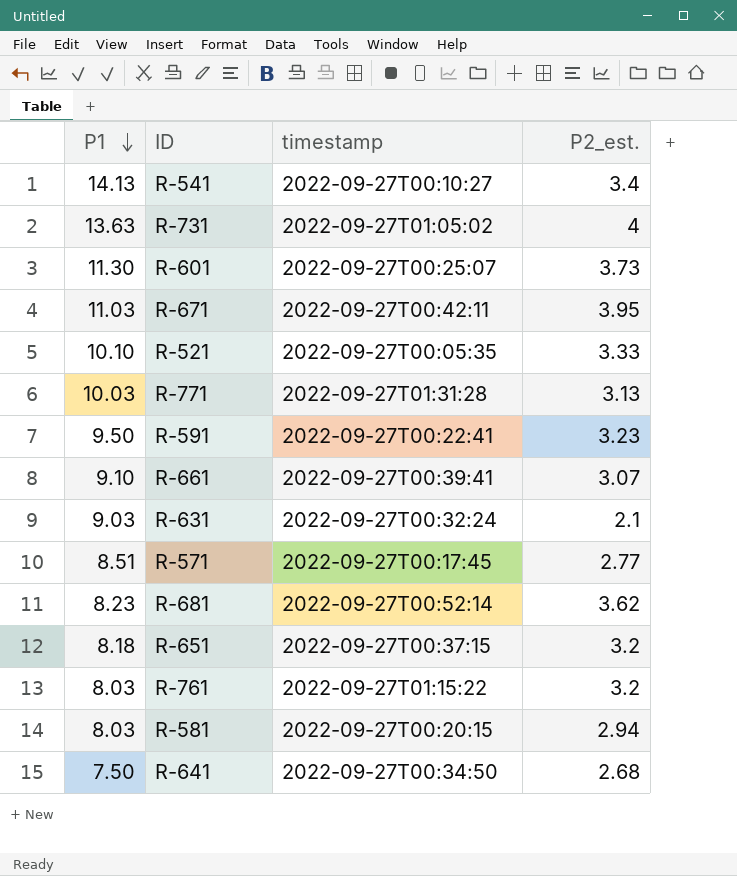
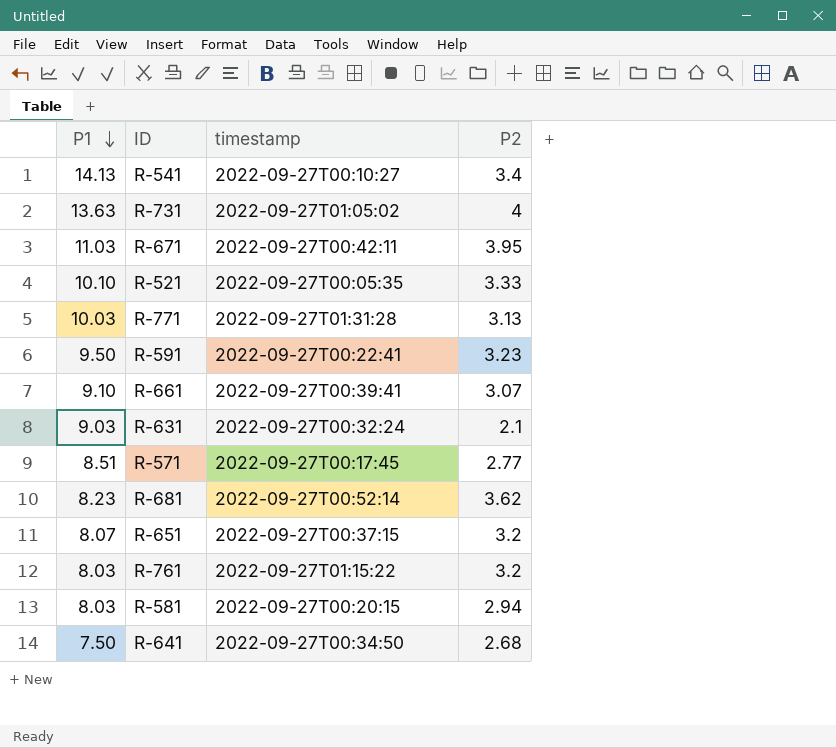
column name: P2_est. -> P2
row R-601: 11.30 | 2022-09-27T00:25:07 | 3.73 -> none
R-651 | P1: 8.18 -> 8.07

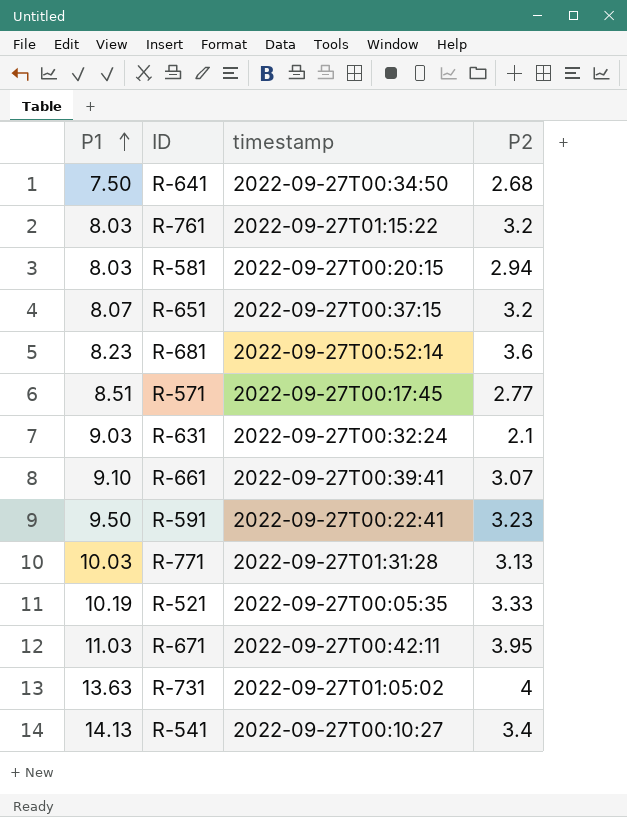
row order: P1 descending -> P1 ascending
R-681 | P2: 3.62 -> 3.6
R-521 | P1: 10.10 -> 10.19

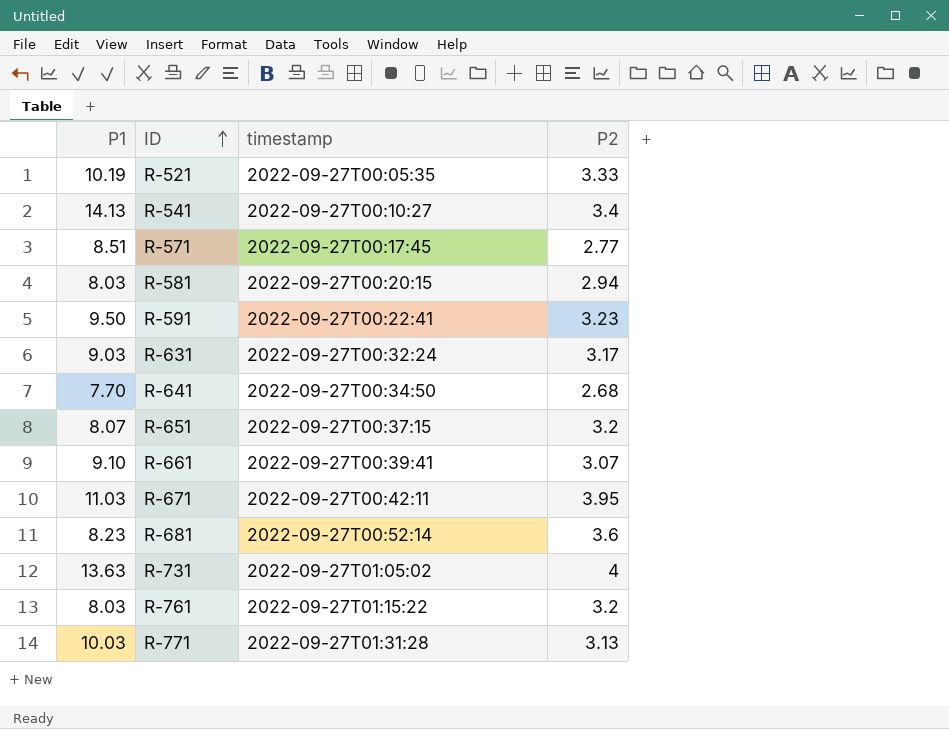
row order: P1 ascending -> ID ascending
R-631 | P2: 2.1 -> 3.17
R-641 | P1: 7.50 -> 7.70

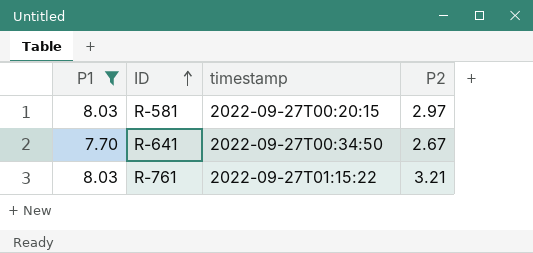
filter: none -> P1 <= 8.03
R-581 | P2: 2.94 -> 2.97
R-641 | P2: 2.68 -> 2.67
R-761 | P2: 3.2 -> 3.21

